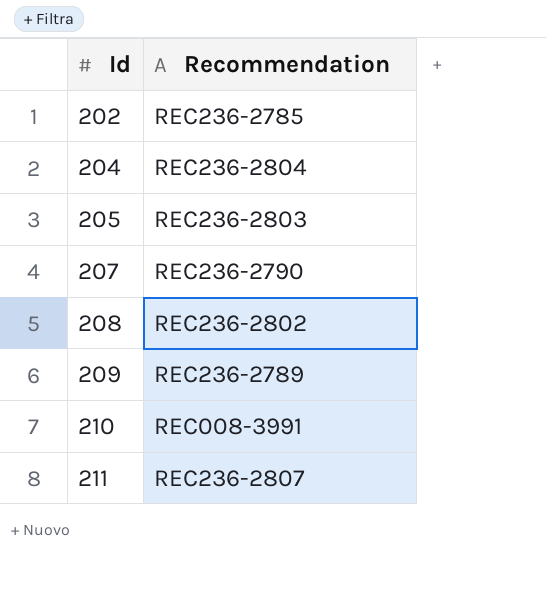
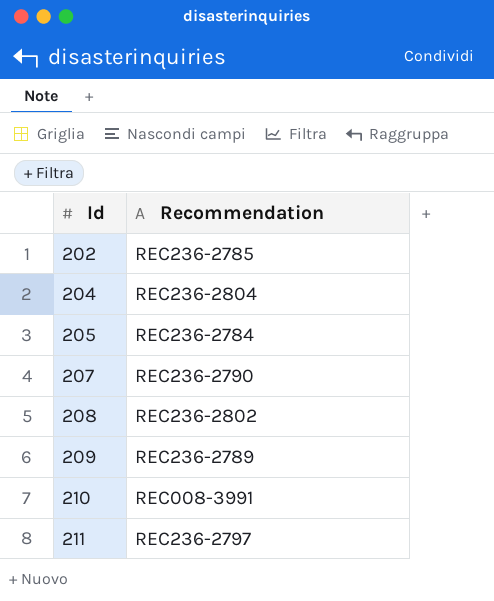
205 | Recommendation: REC236-2803 -> REC236-2784
211 | Recommendation: REC236-2807 -> REC236-2797

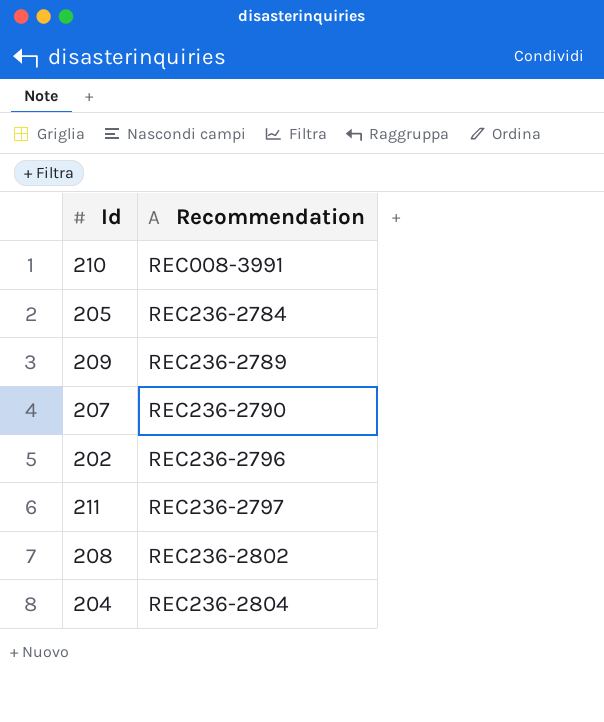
row order: Id ascending -> Recommendation ascending
202 | Recommendation: REC236-2785 -> REC236-2796

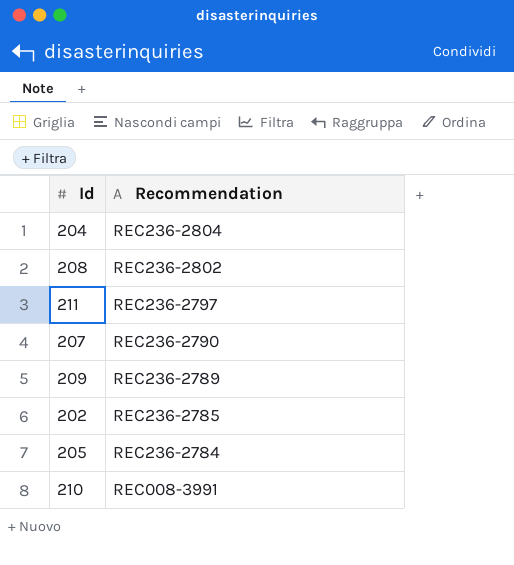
row order: Recommendation ascending -> Recommendation descending
202 | Recommendation: REC236-2796 -> REC236-2785

